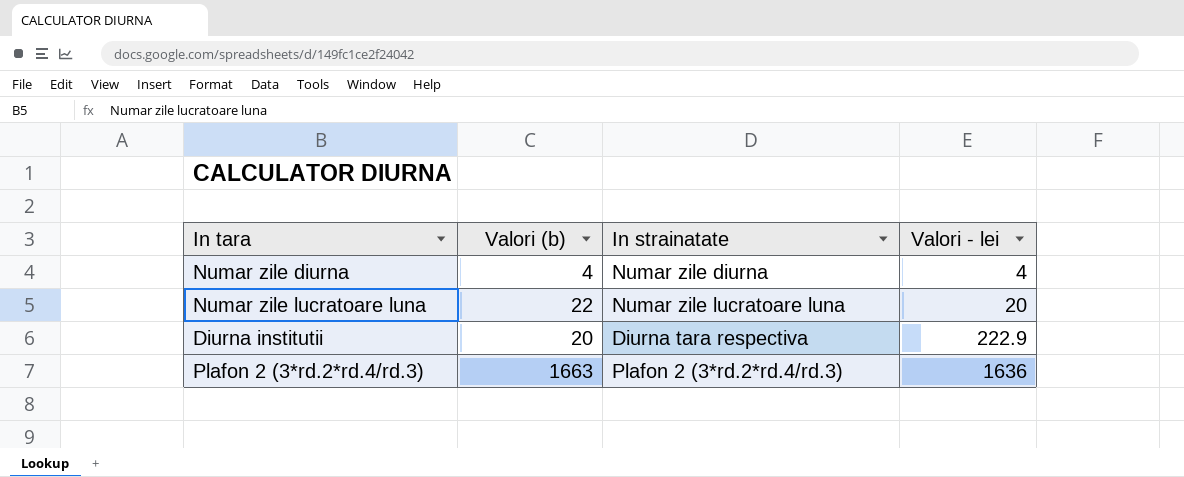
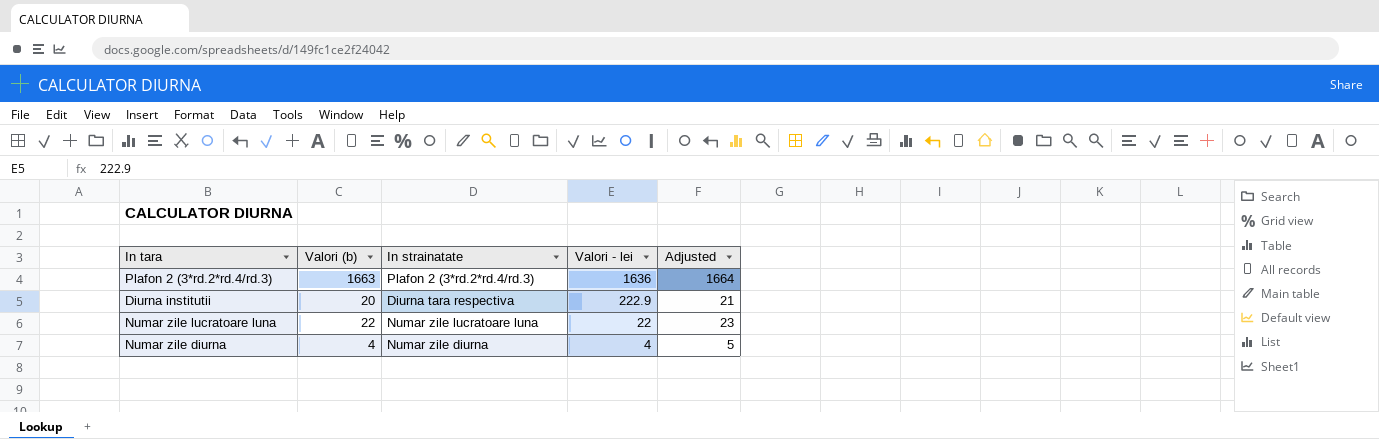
row order: Valori - lei ascending -> Valori - lei descending
column Adjusted | formula: none -> [Valori (b)] + 1
Numar zile lucratoare luna | Valori - lei: 20 -> 22

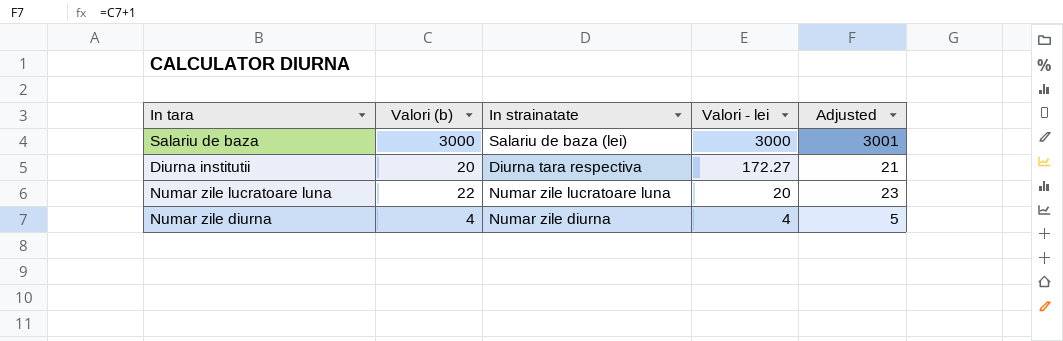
row Plafon 2 (3*rd.2*rd.4/rd.3): 1663 | Plafon 2 (3*rd.2*rd.4/rd.3) | 1636 | 1664 -> none
row Salariu de baza: none -> 3000 | Salariu de baza (lei) | 3000 | 3001
Diurna institutii | Valori - lei: 222.9 -> 172.27
Numar zile lucratoare luna | Valori - lei: 22 -> 20

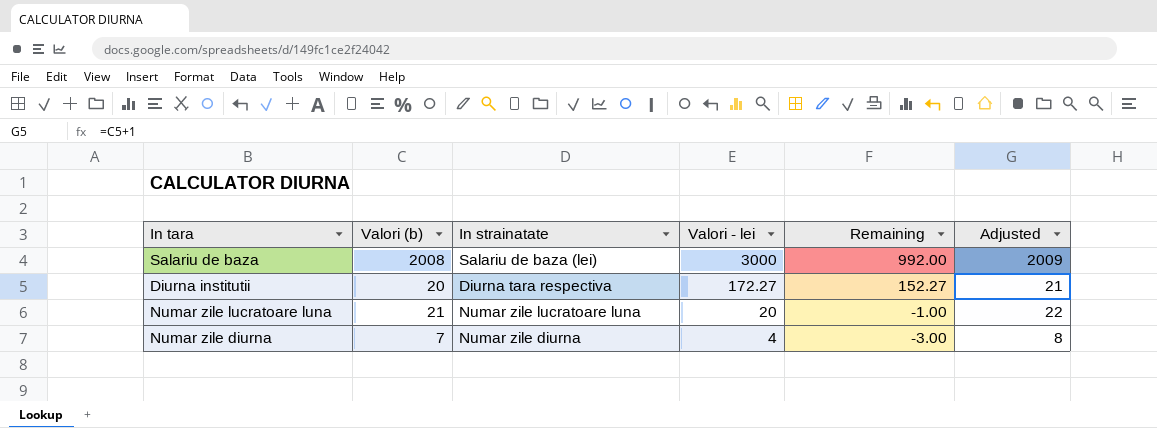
column Remaining | formula: none -> [Valori - lei] - [Valori (b)]
Salariu de baza | Valori (b): 3000 -> 2008
Salariu de baza | Adjusted: 3001 -> 2009
Numar zile lucratoare luna | Valori (b): 22 -> 21
Numar zile lucratoare luna | Adjusted: 23 -> 22
Numar zile diurna | Valori (b): 4 -> 7
Numar zile diurna | Adjusted: 5 -> 8

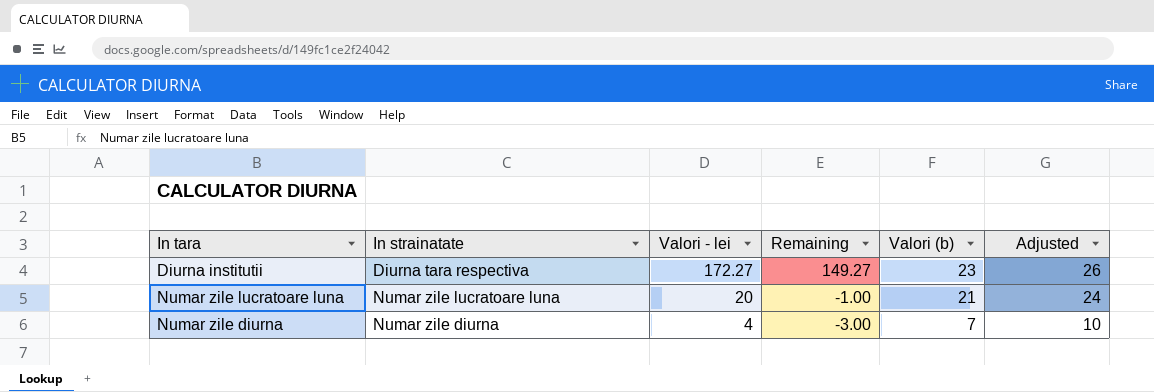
column Valori (b) | position: 2 -> 5
column Adjusted | formula: [Valori (b)] + 1 -> [Valori (b)] + 3
row Salariu de baza: 2008 | Salariu de baza (lei) | 3000 | 992.00 | 2009 -> none
Diurna institutii | Remaining: 152.27 -> 149.27
Diurna institutii | Valori (b): 20 -> 23

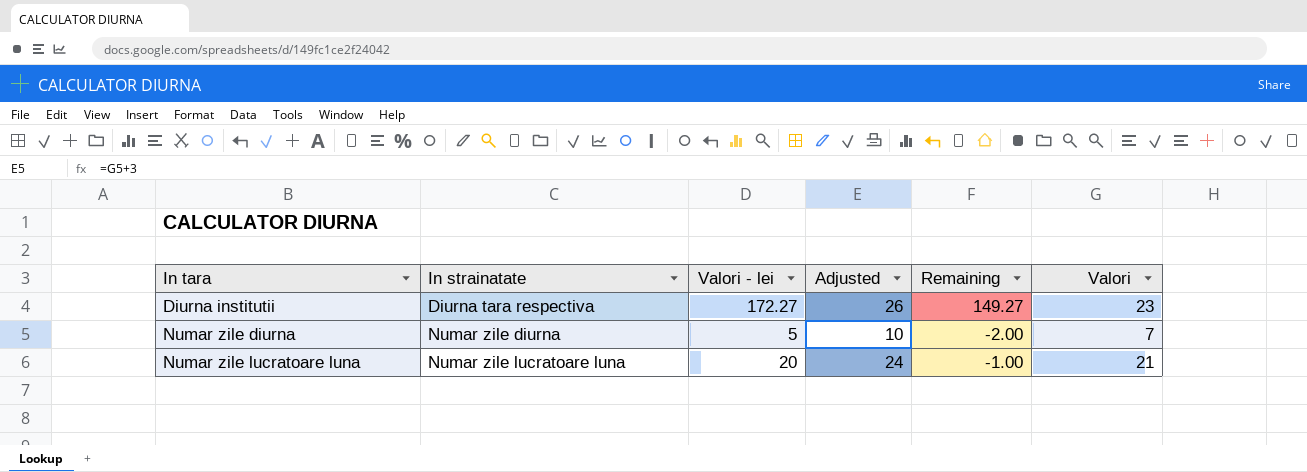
row order: Valori - lei descending -> In tara ascending
column Adjusted | position: 6 -> 4
column name: Valori (b) -> Valori
Numar zile diurna | Valori - lei: 4 -> 5
Numar zile diurna | Remaining: -3.00 -> -2.00

